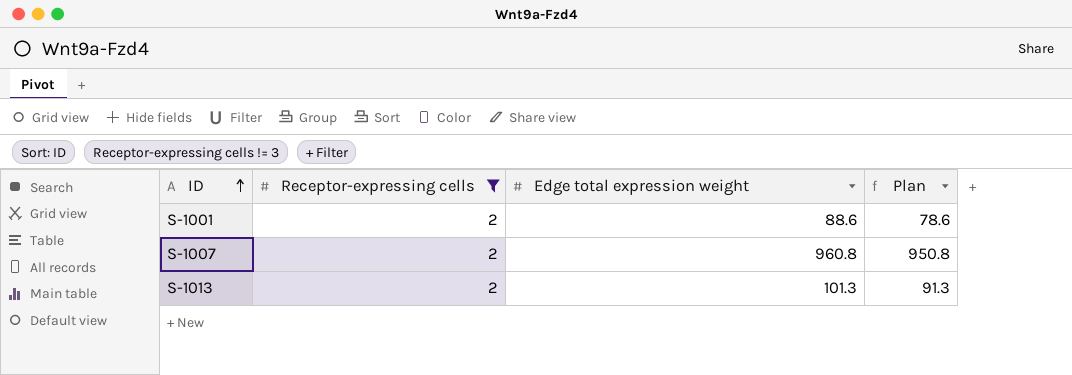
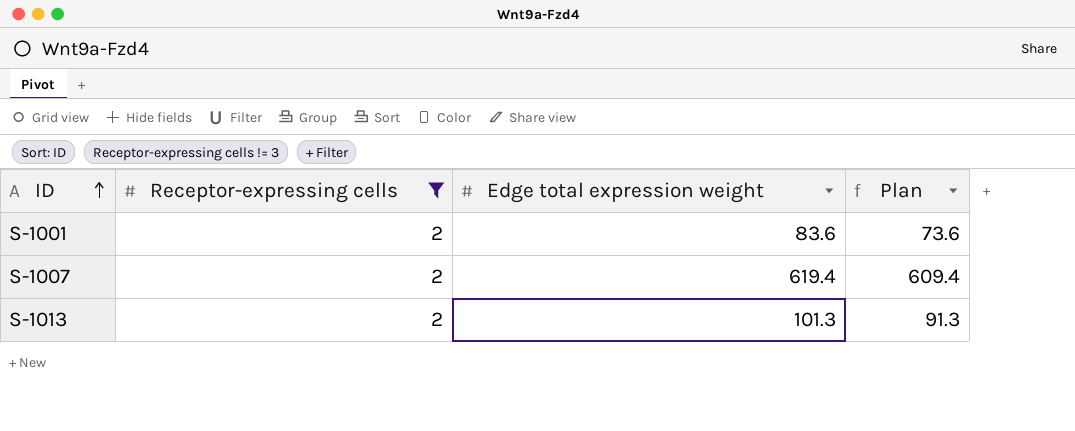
S-1001 | Edge total expression weight: 88.6 -> 83.6
S-1001 | Plan: 78.6 -> 73.6
S-1007 | Edge total expression weight: 960.8 -> 619.4
S-1007 | Plan: 950.8 -> 609.4

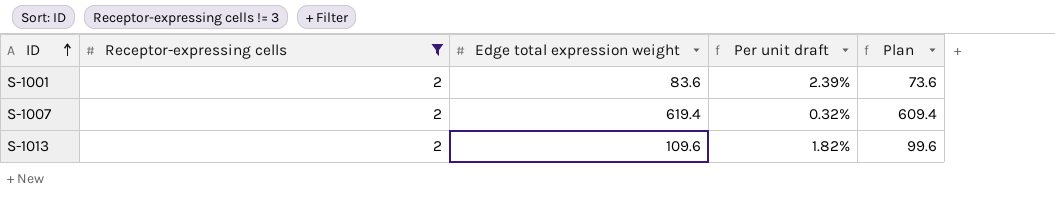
column Per unit draft | formula: none -> [Receptor-expressing cells] / [Edge total expression weight]
S-1013 | Edge total expression weight: 101.3 -> 109.6
S-1013 | Plan: 91.3 -> 99.6

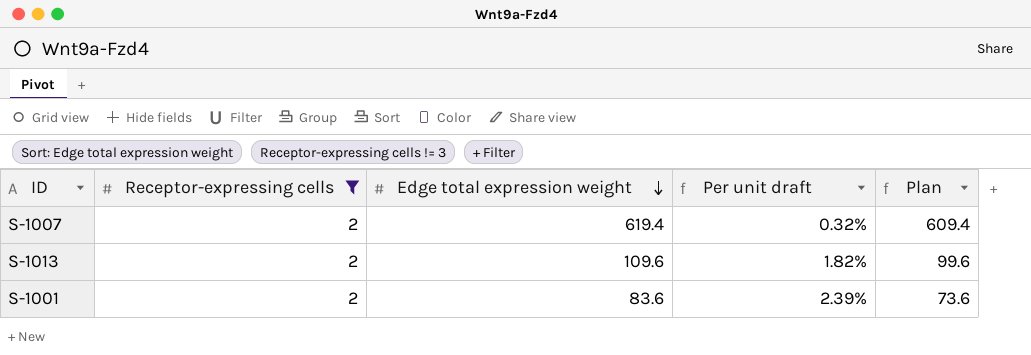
row order: ID ascending -> Edge total expression weight descending

